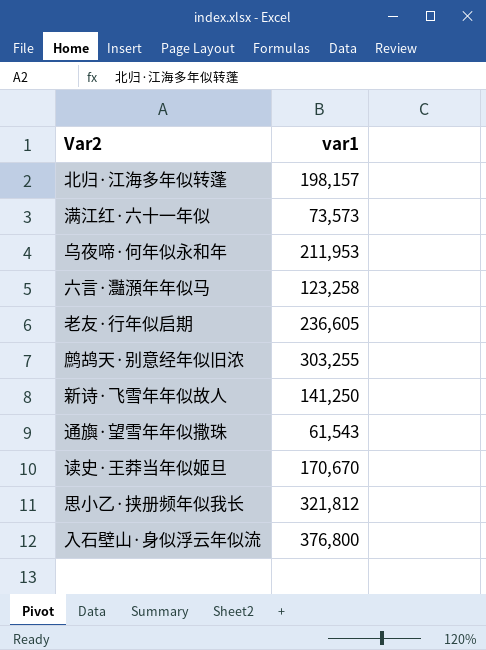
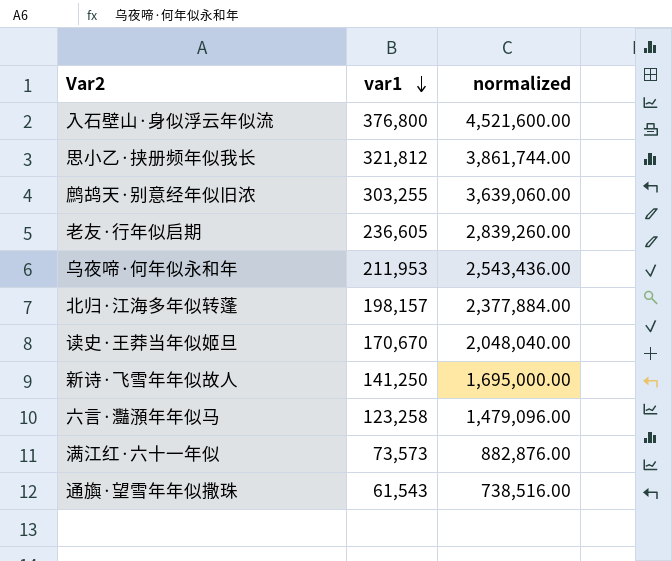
row order: none -> var1 descending
column normalized | formula: none -> [var1] * 12

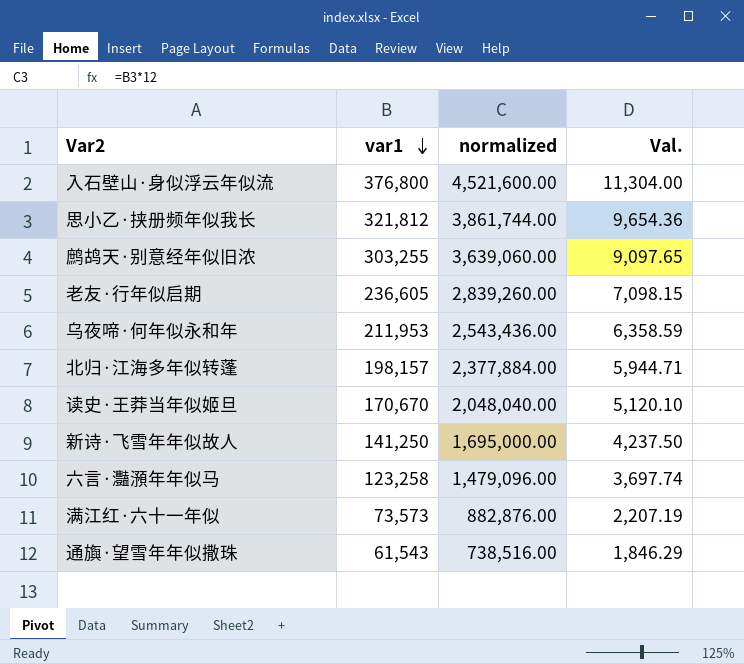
column Val. | formula: none -> [var1] * 0.03

